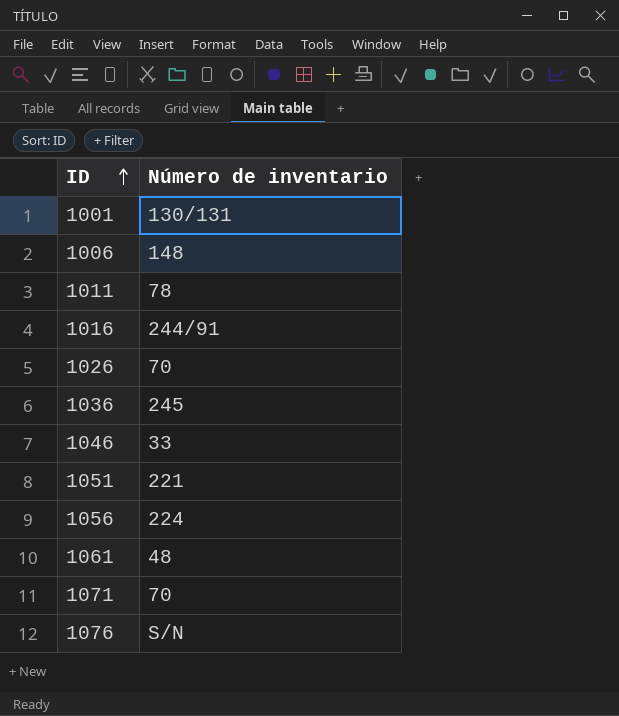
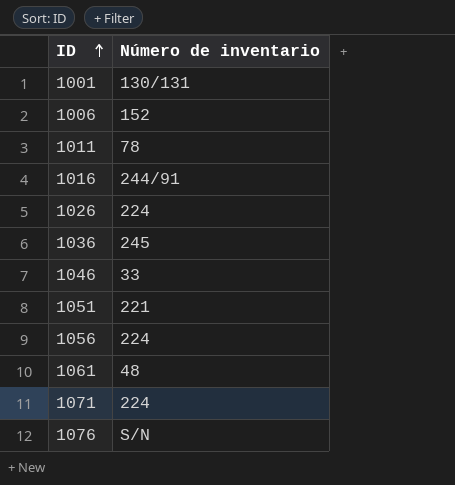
1006 | Número de inventario: 148 -> 152
1026 | Número de inventario: 70 -> 224
1071 | Número de inventario: 70 -> 224

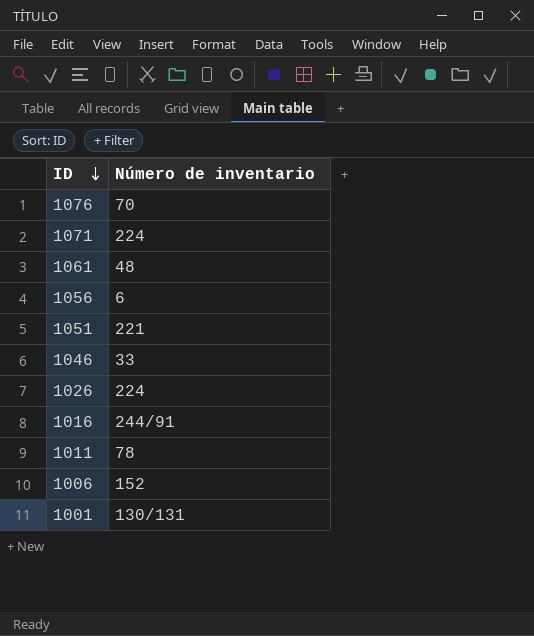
row order: ID ascending -> ID descending
row 1036: 245 -> none
1076 | Número de inventario: S/N -> 70
1056 | Número de inventario: 224 -> 6

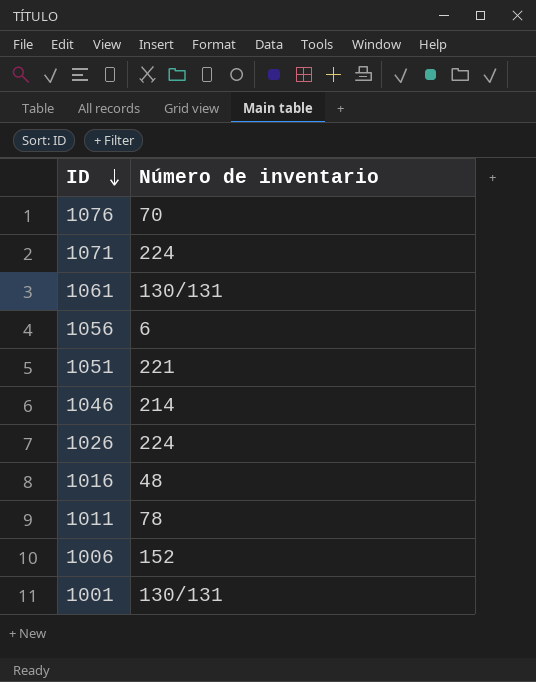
1061 | Número de inventario: 48 -> 130/131
1046 | Número de inventario: 33 -> 214
1016 | Número de inventario: 244/91 -> 48

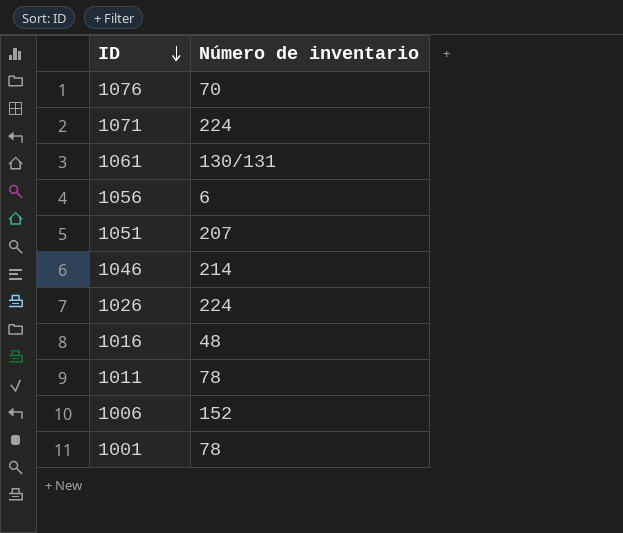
1051 | Número de inventario: 221 -> 207
1001 | Número de inventario: 130/131 -> 78

